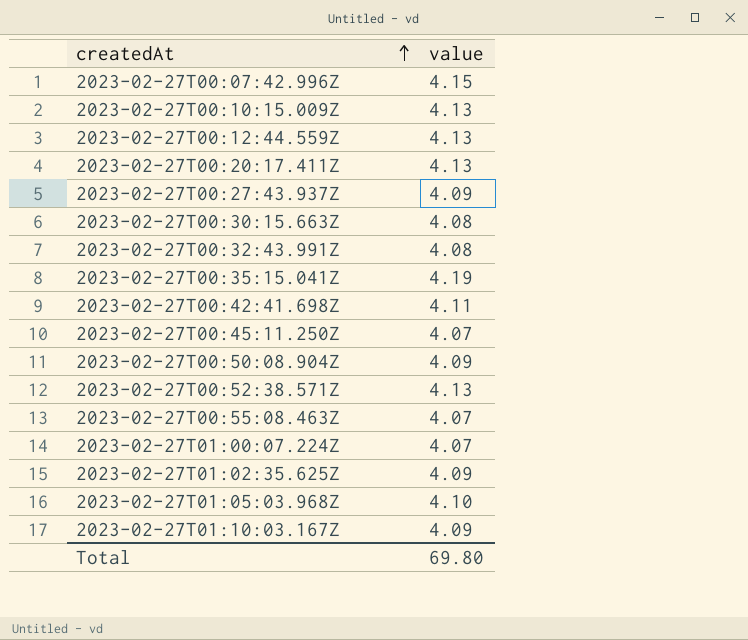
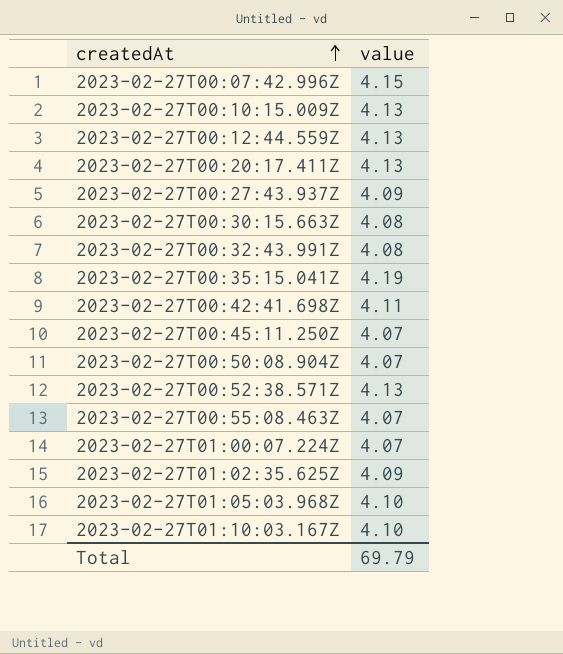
2023-02-27T00:50:08.904Z | value: 4.09 -> 4.07
2023-02-27T01:10:03.167Z | value: 4.09 -> 4.10
Total | value: 69.80 -> 69.79

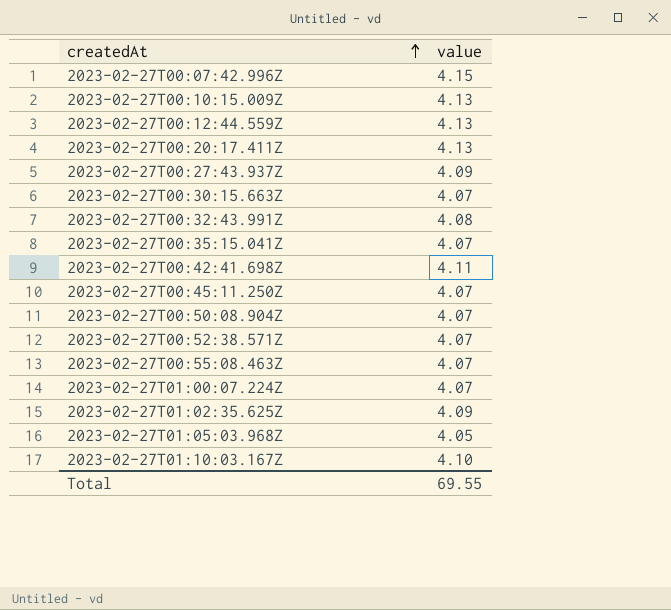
2023-02-27T00:30:15.663Z | value: 4.08 -> 4.07
2023-02-27T00:35:15.041Z | value: 4.19 -> 4.07
2023-02-27T00:52:38.571Z | value: 4.13 -> 4.07
2023-02-27T01:05:03.968Z | value: 4.10 -> 4.05
Total | value: 69.79 -> 69.55

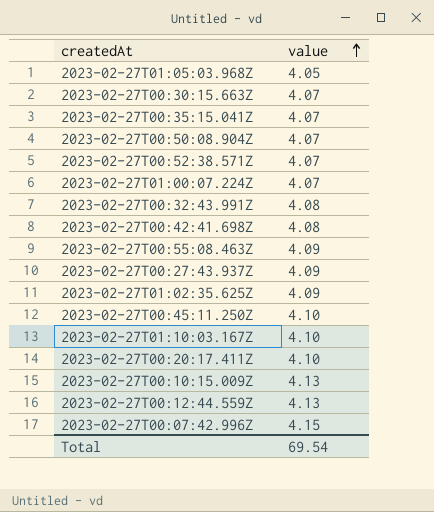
row order: createdAt ascending -> value ascending
2023-02-27T00:42:41.698Z | value: 4.11 -> 4.08
2023-02-27T00:55:08.463Z | value: 4.07 -> 4.09
2023-02-27T00:45:11.250Z | value: 4.07 -> 4.10
2023-02-27T00:20:17.411Z | value: 4.13 -> 4.10
Total | value: 69.55 -> 69.54

